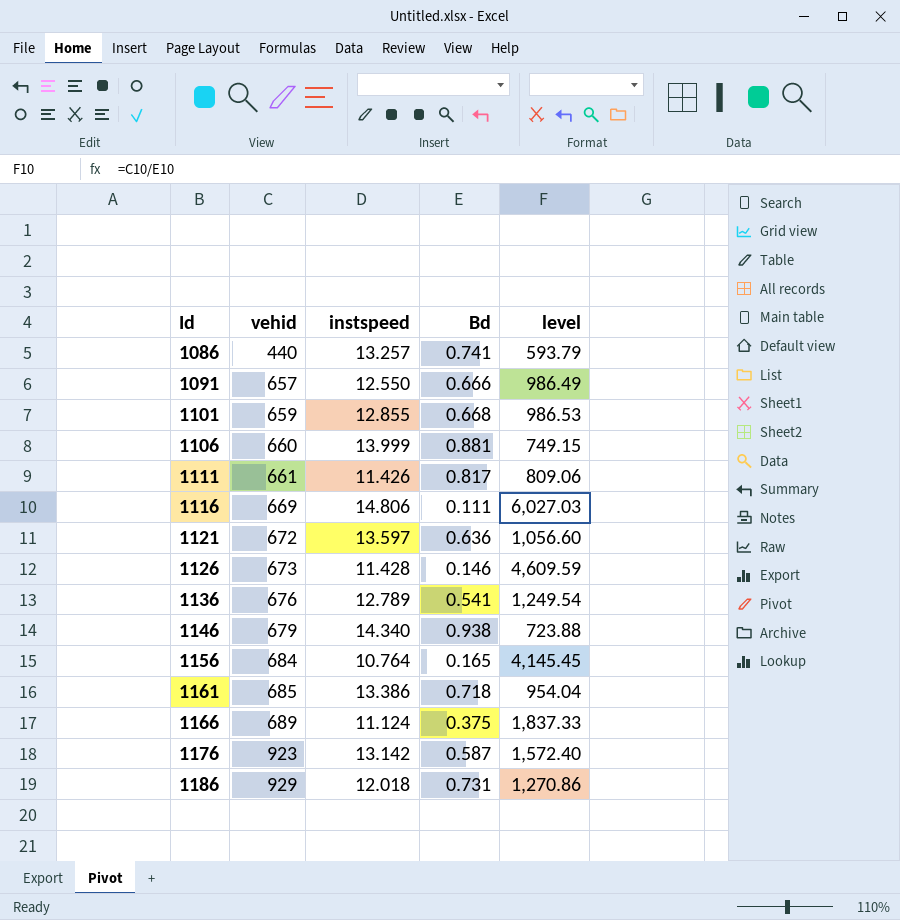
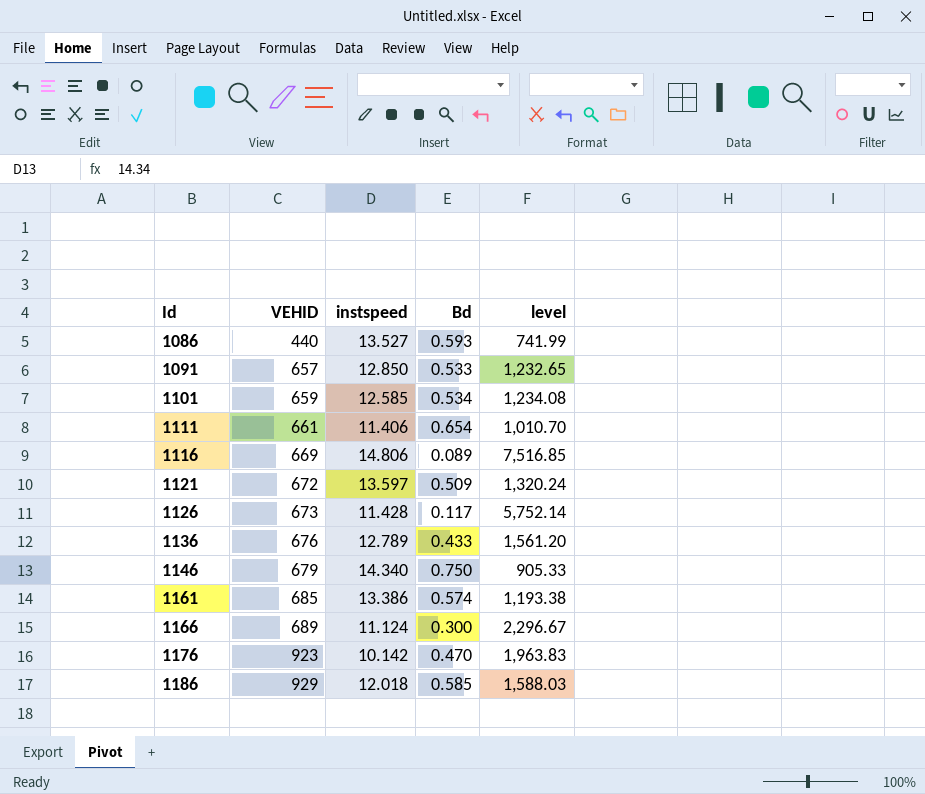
column name: vehid -> VEHID
row 1106: 660 | 13.999 | 0.881 | 749.15 -> none
row 1156: 684 | 10.764 | 0.165 | 4,145.45 -> none
1086 | instspeed: 13.257 -> 13.527
1086 | Bd: 0.741 -> 0.593
1086 | level: 593.79 -> 741.99
1091 | instspeed: 12.550 -> 12.850
1091 | Bd: 0.666 -> 0.533
1091 | level: 986.49 -> 1,232.65
1101 | instspeed: 12.855 -> 12.585
1101 | Bd: 0.668 -> 0.534
1101 | level: 986.53 -> 1,234.08
1111 | instspeed: 11.426 -> 11.406
1111 | Bd: 0.817 -> 0.654
1111 | level: 809.06 -> 1,010.70
1116 | Bd: 0.111 -> 0.089
1116 | level: 6,027.03 -> 7,516.85
1121 | Bd: 0.636 -> 0.509
1121 | level: 1,056.60 -> 1,320.24
1126 | Bd: 0.146 -> 0.117
1126 | level: 4,609.59 -> 5,752.14
1136 | Bd: 0.541 -> 0.433
1136 | level: 1,249.54 -> 1,561.20
1146 | Bd: 0.938 -> 0.750
1146 | level: 723.88 -> 905.33
1161 | Bd: 0.718 -> 0.574
1161 | level: 954.04 -> 1,193.38
1166 | Bd: 0.375 -> 0.300
1166 | level: 1,837.33 -> 2,296.67
1176 | instspeed: 13.142 -> 10.142
1176 | Bd: 0.587 -> 0.470
1176 | level: 1,572.40 -> 1,963.83
1186 | Bd: 0.731 -> 0.585
1186 | level: 1,270.86 -> 1,588.03

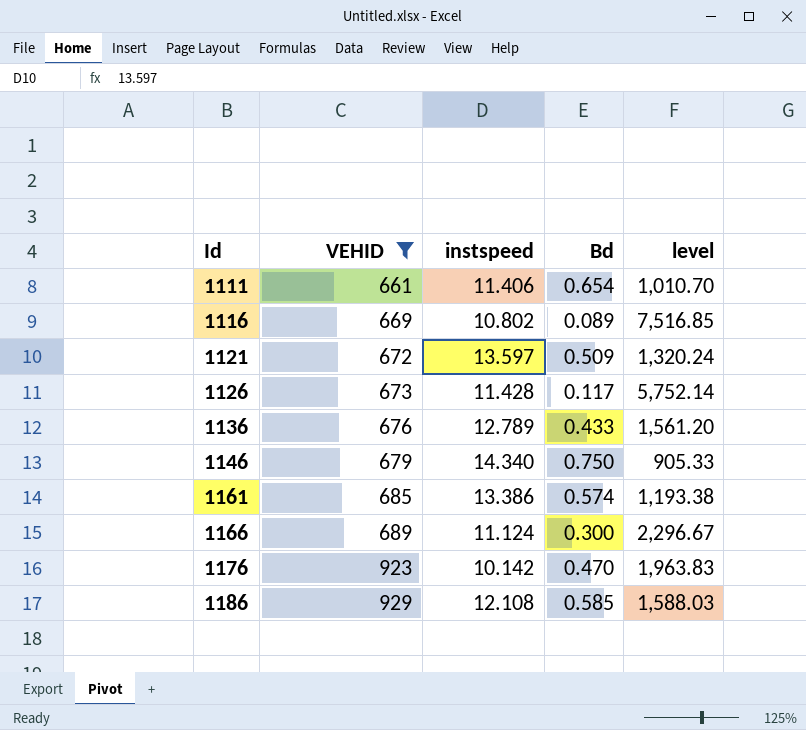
filter: none -> VEHID >= 661
1116 | instspeed: 14.806 -> 10.802
1186 | instspeed: 12.018 -> 12.108

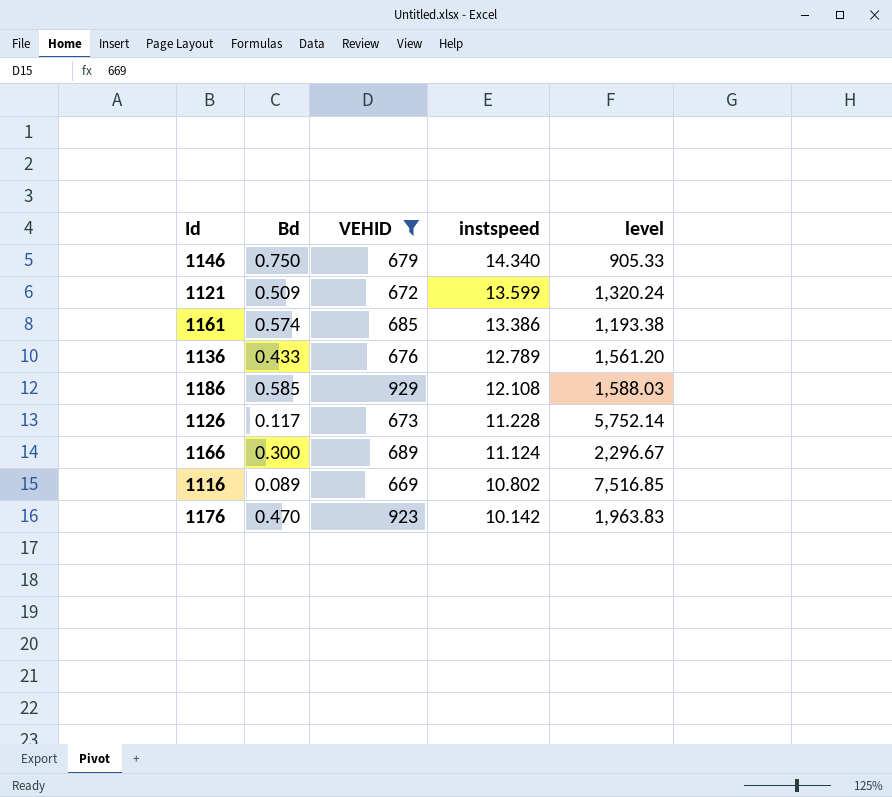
row order: Id ascending -> instspeed descending
column Bd | position: 4 -> 2
row 1111: 661 | 11.406 | 0.654 | 1,010.70 -> none
1121 | instspeed: 13.597 -> 13.599
1126 | instspeed: 11.428 -> 11.228

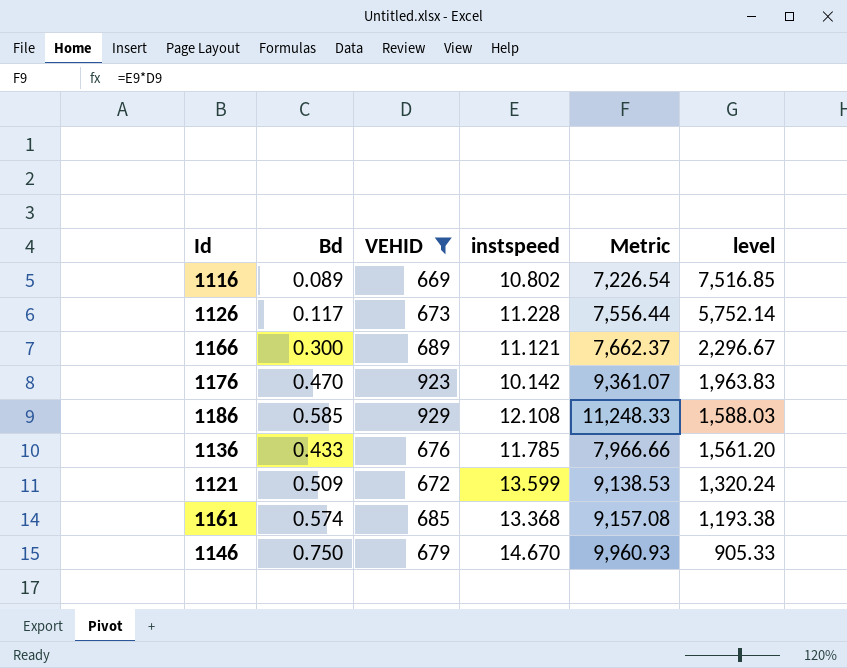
row order: instspeed descending -> level descending
column Metric | formula: none -> [VEHID] * [instspeed]
1166 | instspeed: 11.124 -> 11.121
1136 | instspeed: 12.789 -> 11.785
1161 | instspeed: 13.386 -> 13.368
1146 | instspeed: 14.340 -> 14.670

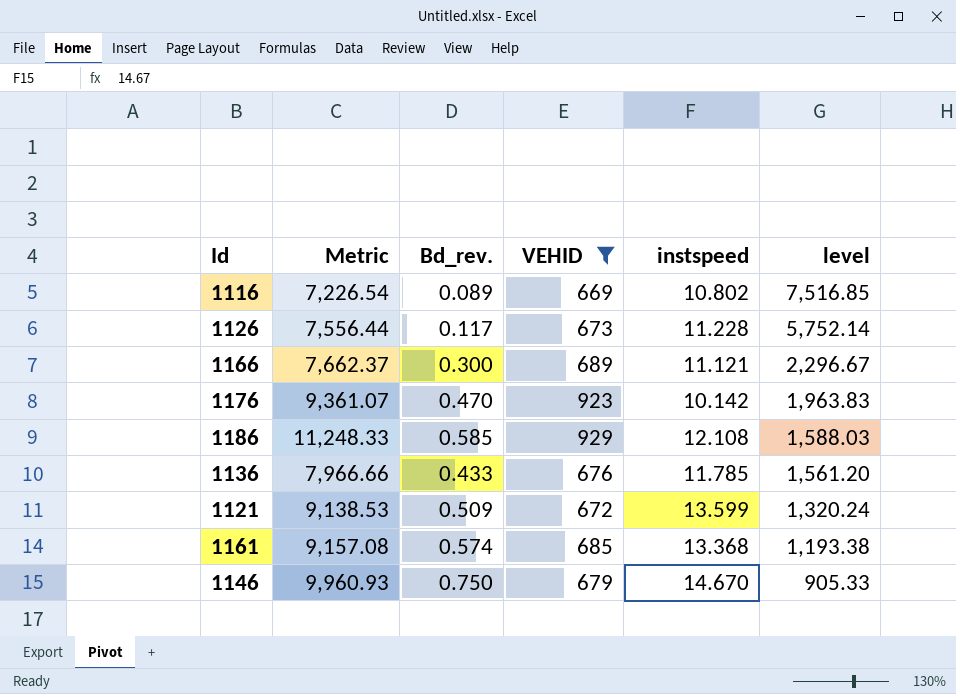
column Metric | position: 5 -> 2
column name: Bd -> Bd_rev.

